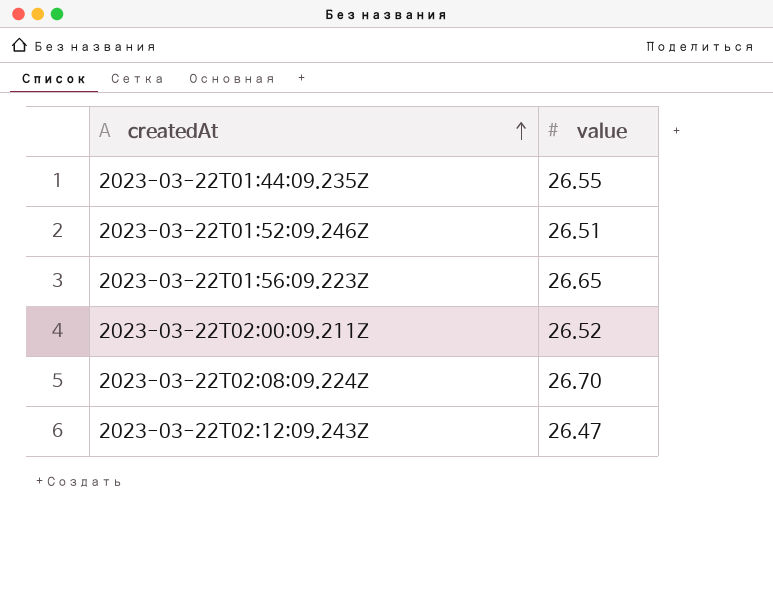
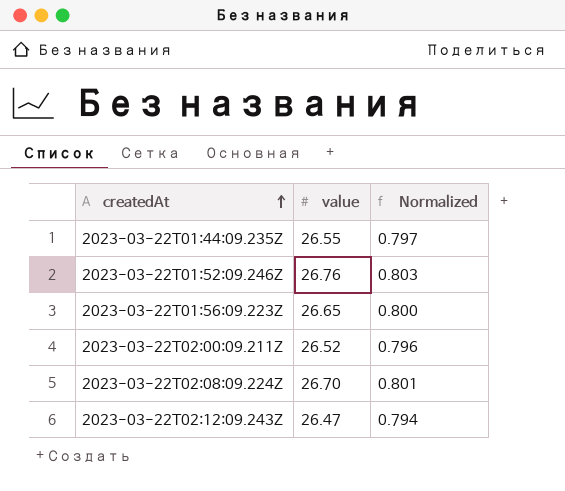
column Normalized | formula: none -> [value] * 0.03
2023-03-22T01:52:09.246Z | value: 26.51 -> 26.76

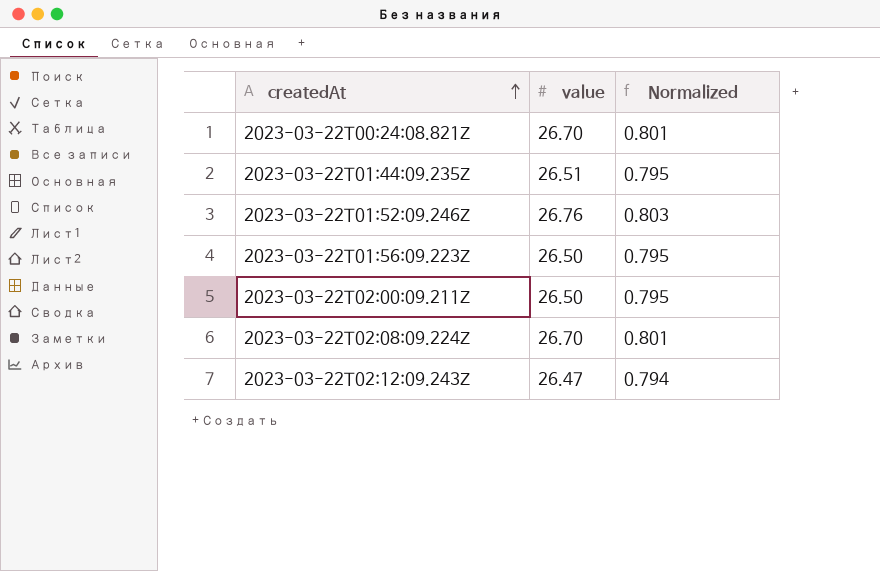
row 2023-03-22T00:24:08.821Z: none -> 26.70 | 0.801
2023-03-22T01:44:09.235Z | value: 26.55 -> 26.51
2023-03-22T01:44:09.235Z | Normalized: 0.797 -> 0.795
2023-03-22T01:56:09.223Z | value: 26.65 -> 26.50
2023-03-22T01:56:09.223Z | Normalized: 0.800 -> 0.795
2023-03-22T02:00:09.211Z | value: 26.52 -> 26.50
2023-03-22T02:00:09.211Z | Normalized: 0.796 -> 0.795

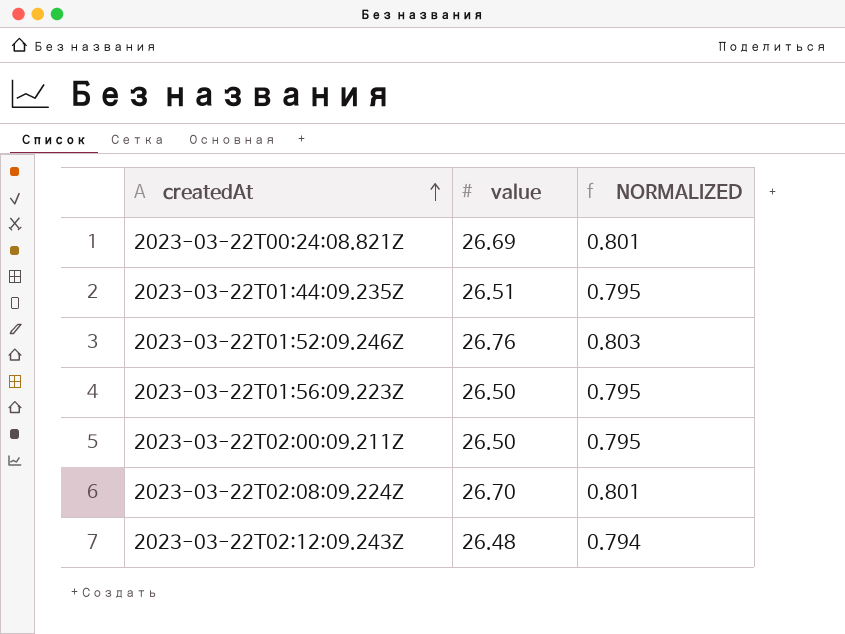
column name: Normalized -> NORMALIZED
2023-03-22T00:24:08.821Z | value: 26.70 -> 26.69
2023-03-22T02:12:09.243Z | value: 26.47 -> 26.48

